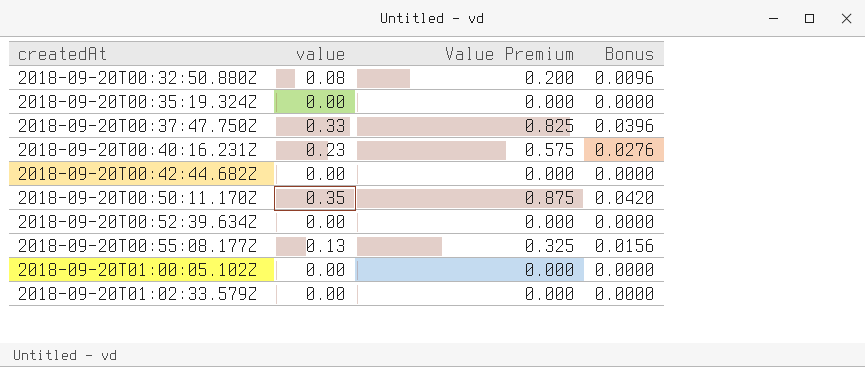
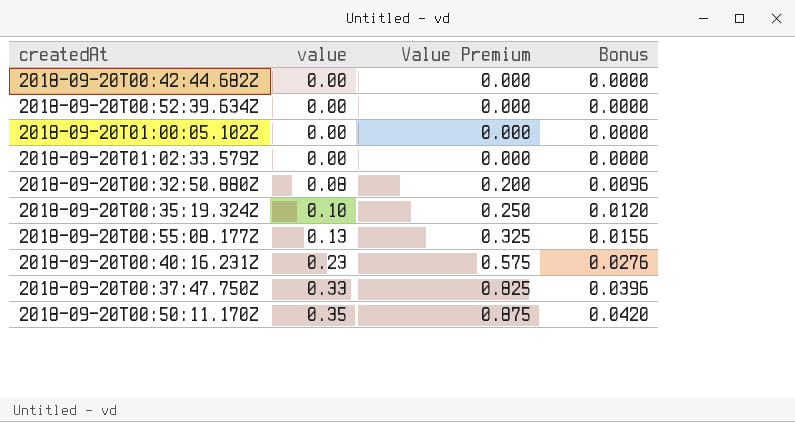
row order: createdAt ascending -> value ascending
2018-09-20T00:35:19.324Z | value: 0.00 -> 0.10
2018-09-20T00:35:19.324Z | Value Premium: 0.000 -> 0.250
2018-09-20T00:35:19.324Z | Bonus: 0.0000 -> 0.0120

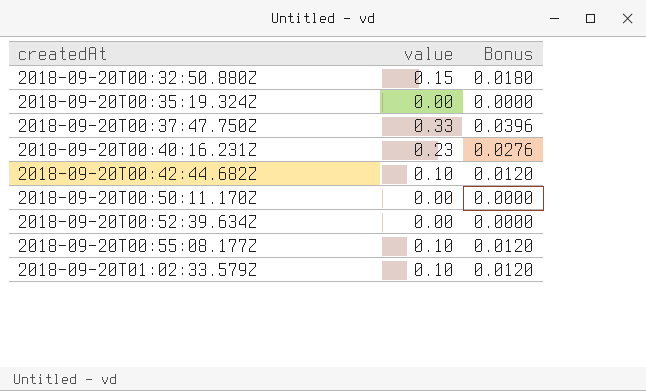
row order: value ascending -> createdAt ascending
column Value Premium | formula: [value] * 2.5 -> none
row 2018-09-20T01:00:05.102Z: 0.00 | 0.000 | 0.0000 -> none
2018-09-20T00:32:50.880Z | value: 0.08 -> 0.15
2018-09-20T00:32:50.880Z | Bonus: 0.0096 -> 0.0180
2018-09-20T00:35:19.324Z | value: 0.10 -> 0.00
2018-09-20T00:35:19.324Z | Bonus: 0.0120 -> 0.0000
2018-09-20T00:42:44.682Z | value: 0.00 -> 0.10
2018-09-20T00:42:44.682Z | Bonus: 0.0000 -> 0.0120
2018-09-20T00:50:11.170Z | value: 0.35 -> 0.00
2018-09-20T00:50:11.170Z | Bonus: 0.0420 -> 0.0000
2018-09-20T00:55:08.177Z | value: 0.13 -> 0.10
2018-09-20T00:55:08.177Z | Bonus: 0.0156 -> 0.0120
2018-09-20T01:02:33.579Z | value: 0.00 -> 0.10
2018-09-20T01:02:33.579Z | Bonus: 0.0000 -> 0.0120

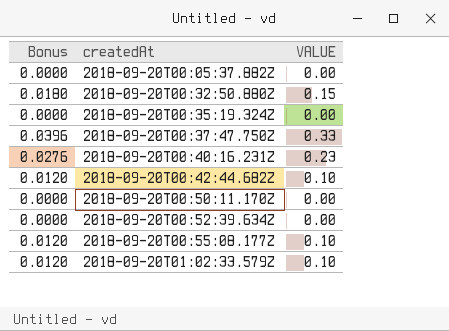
column Bonus | position: 3 -> 1
column name: value -> VALUE
row 2018-09-20T00:05:37.882Z: none -> 0.0000 | 0.00

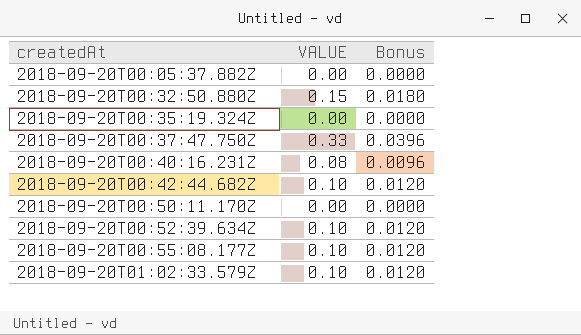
column Bonus | position: 1 -> 3
2018-09-20T00:40:16.231Z | VALUE: 0.23 -> 0.08
2018-09-20T00:40:16.231Z | Bonus: 0.0276 -> 0.0096
2018-09-20T00:52:39.634Z | VALUE: 0.00 -> 0.10
2018-09-20T00:52:39.634Z | Bonus: 0.0000 -> 0.0120

